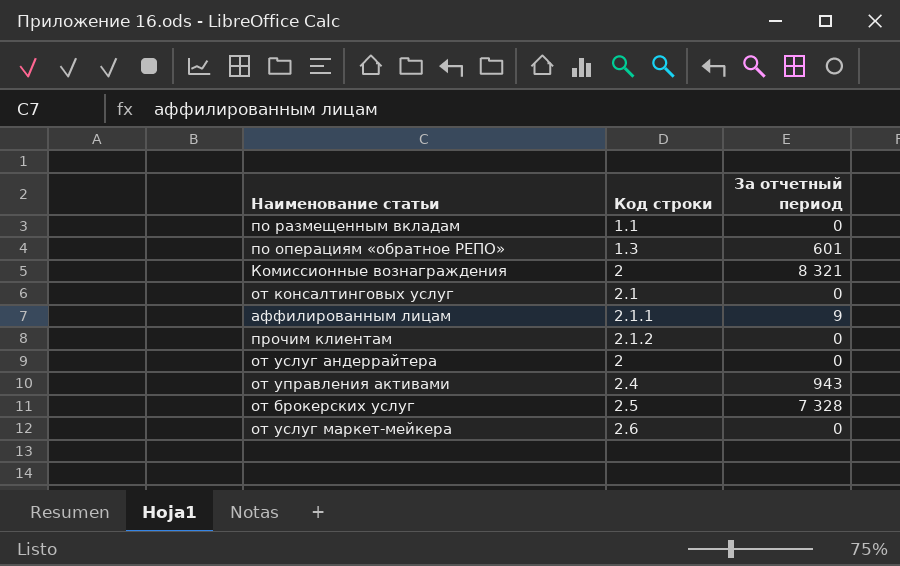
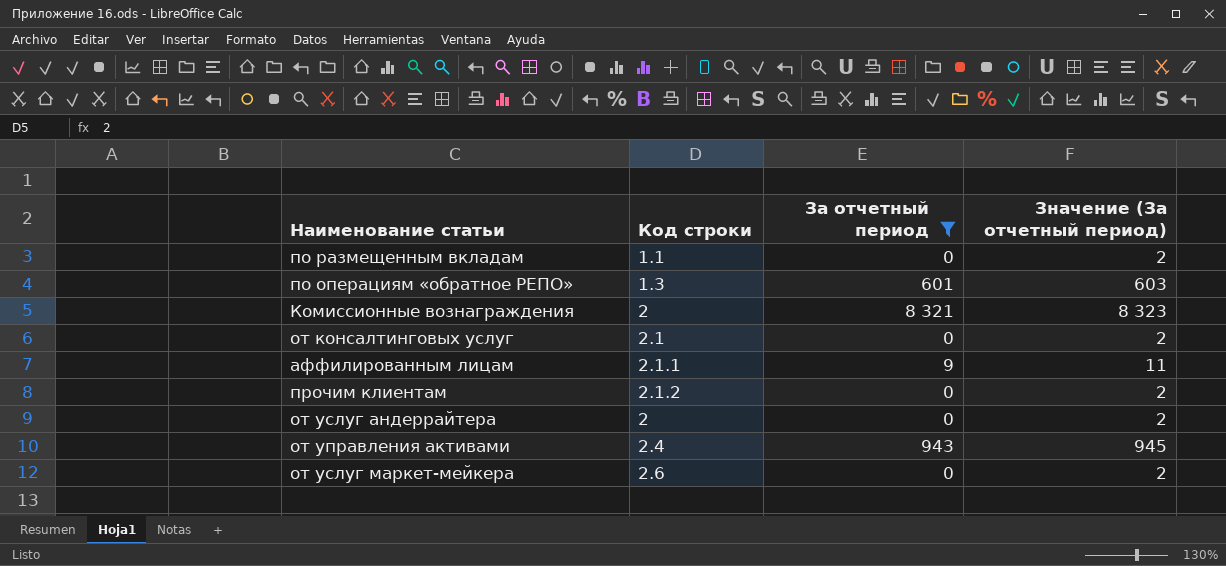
filter: none -> За отчетный период != 7 328
column Значение (За отчетный период) | formula: none -> [За отчетный период] + 2

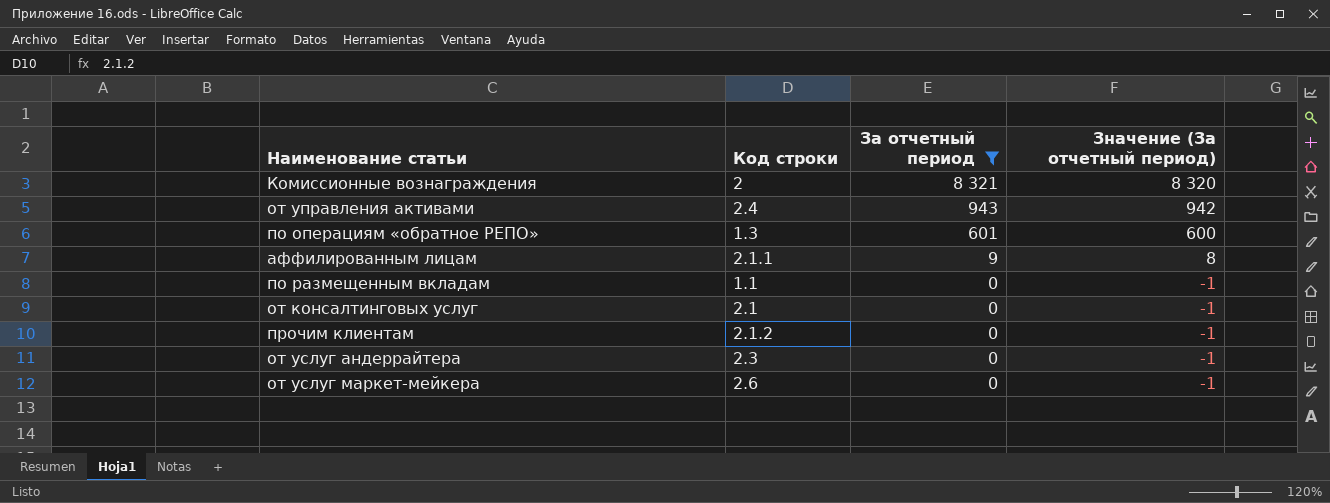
row order: none -> За отчетный период descending
column Значение (За отчетный период) | formula: [За отчетный период] + 2 -> [За отчетный период] - 1
от услуг андеррайтера | Код строки: 2 -> 2.3

